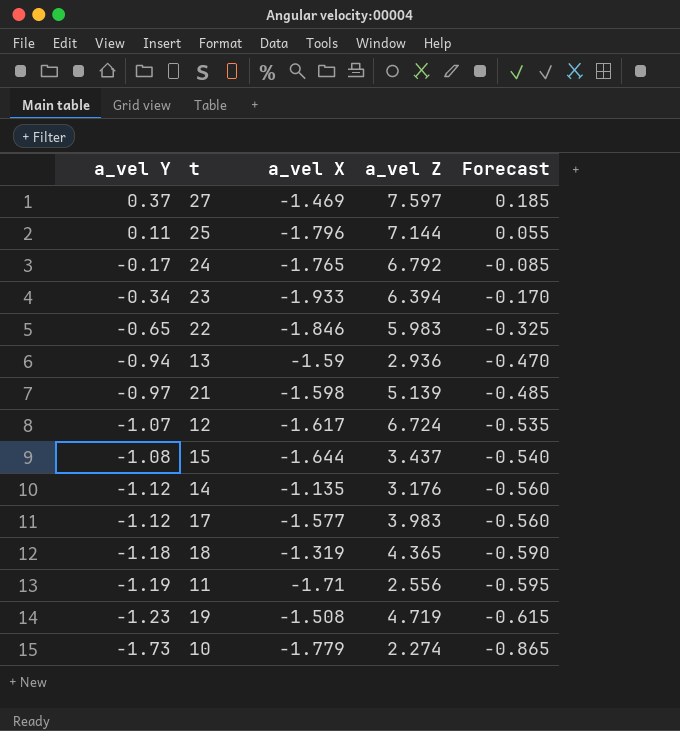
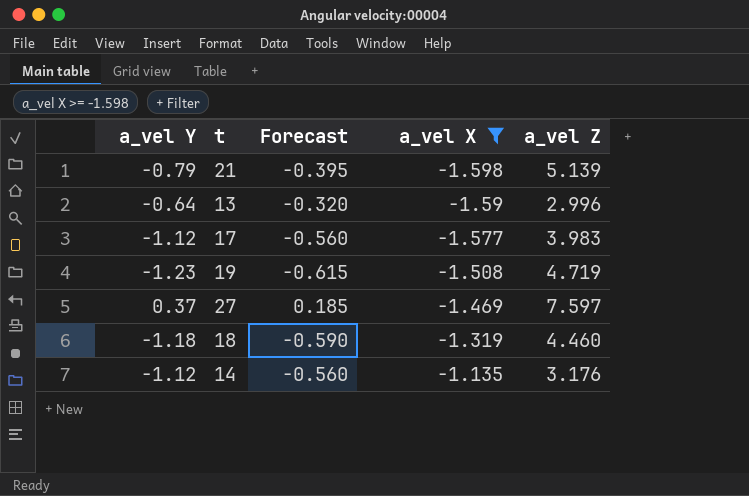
filter: none -> a_vel X >= -1.598
row order: a_vel Y descending -> a_vel X ascending
column Forecast | position: 5 -> 3
21 | a_vel Y: -0.97 -> -0.79
21 | Forecast: -0.485 -> -0.395
13 | a_vel Y: -0.94 -> -0.64
13 | Forecast: -0.470 -> -0.320
13 | a_vel Z: 2.936 -> 2.996
18 | a_vel Z: 4.365 -> 4.460

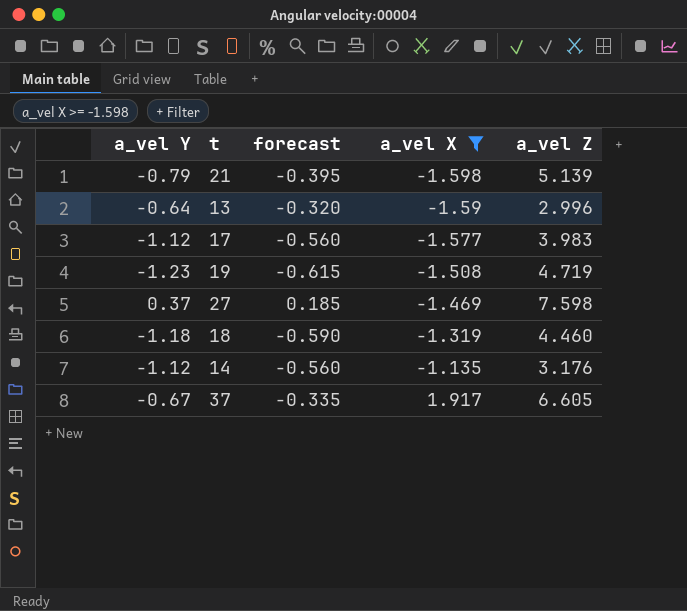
column name: Forecast -> forecast
27 | a_vel Z: 7.597 -> 7.598
row 37: none -> -0.67 | -0.335 | 1.917 | 6.605

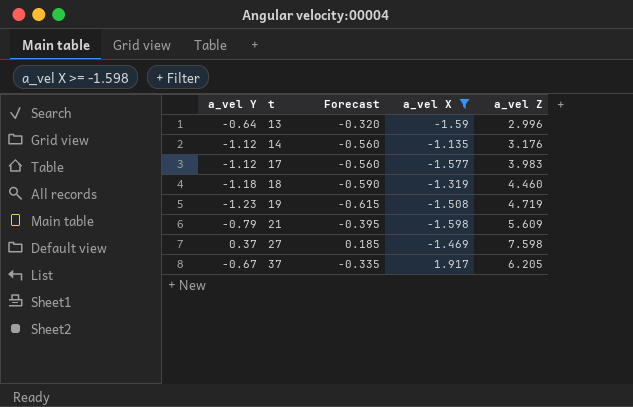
row order: a_vel X ascending -> t ascending
column name: forecast -> Forecast
21 | a_vel Z: 5.139 -> 5.609
37 | a_vel Z: 6.605 -> 6.205

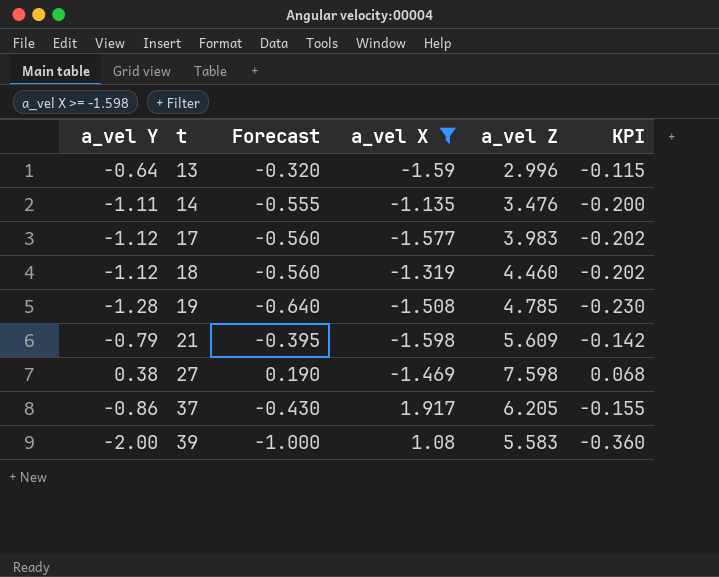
column KPI | formula: none -> [a_vel Y] * 0.18
14 | a_vel Y: -1.12 -> -1.11
14 | Forecast: -0.560 -> -0.555
14 | a_vel Z: 3.176 -> 3.476
18 | a_vel Y: -1.18 -> -1.12
18 | Forecast: -0.590 -> -0.560
19 | a_vel Y: -1.23 -> -1.28
19 | Forecast: -0.615 -> -0.640
19 | a_vel Z: 4.719 -> 4.785
27 | a_vel Y: 0.37 -> 0.38
27 | Forecast: 0.185 -> 0.190
37 | a_vel Y: -0.67 -> -0.86
37 | Forecast: -0.335 -> -0.430
row 39: none -> -2.00 | -1.000 | 1.08 | 5.583 | -0.360

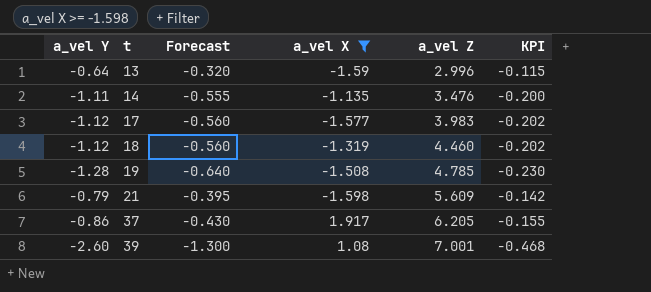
row 27: 0.38 | 0.190 | -1.469 | 7.598 | 0.068 -> none
39 | a_vel Y: -2.00 -> -2.60
39 | Forecast: -1.000 -> -1.300
39 | a_vel Z: 5.583 -> 7.001
39 | KPI: -0.360 -> -0.468

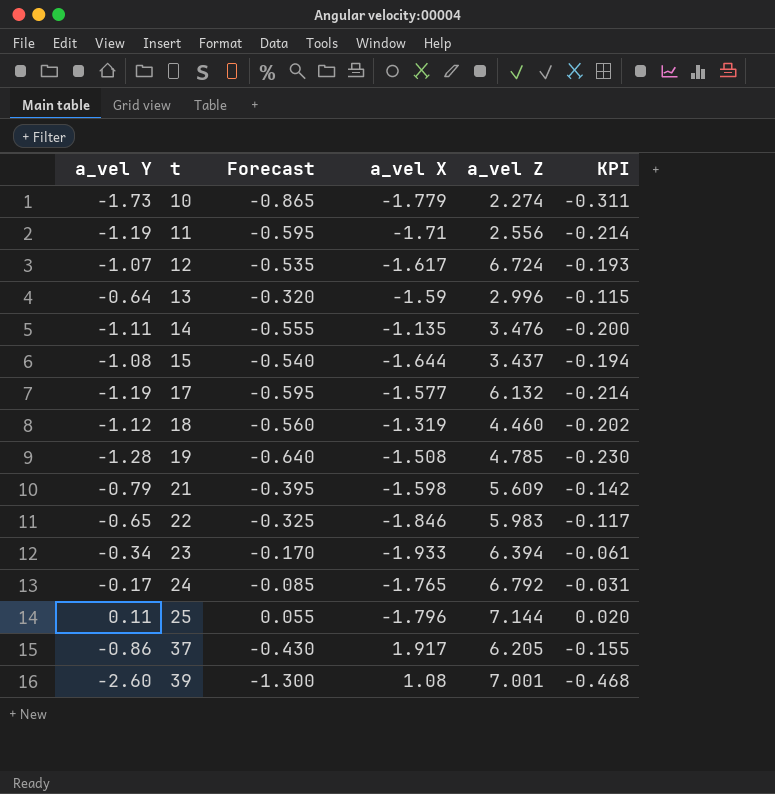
filter: a_vel X >= -1.598 -> none
17 | a_vel Y: -1.12 -> -1.19
17 | Forecast: -0.560 -> -0.595
17 | a_vel Z: 3.983 -> 6.132
17 | KPI: -0.202 -> -0.214

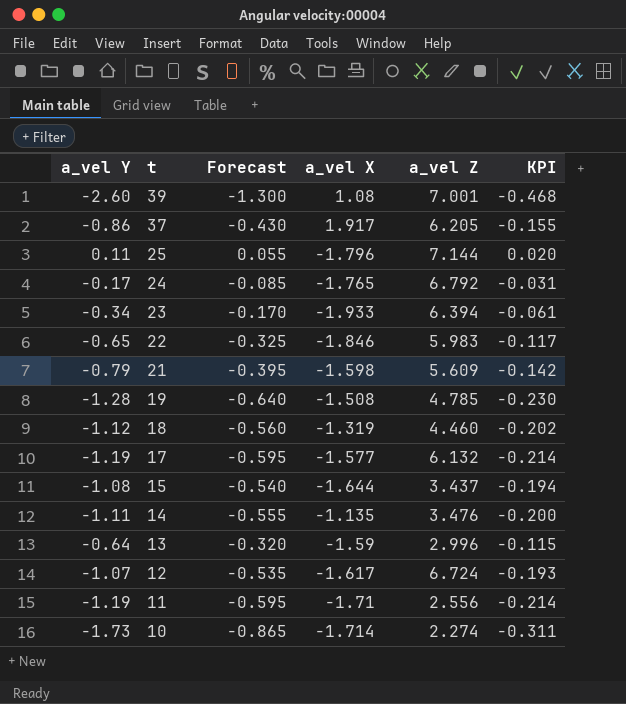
row order: t ascending -> t descending
10 | a_vel X: -1.779 -> -1.714

